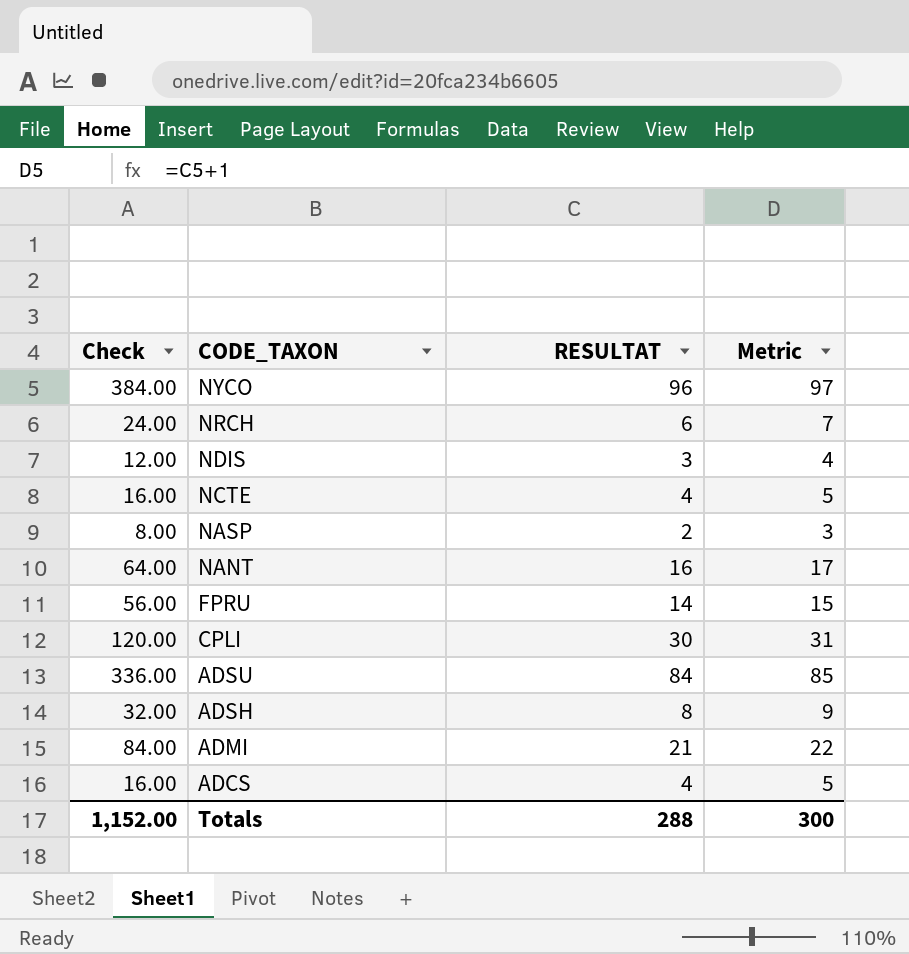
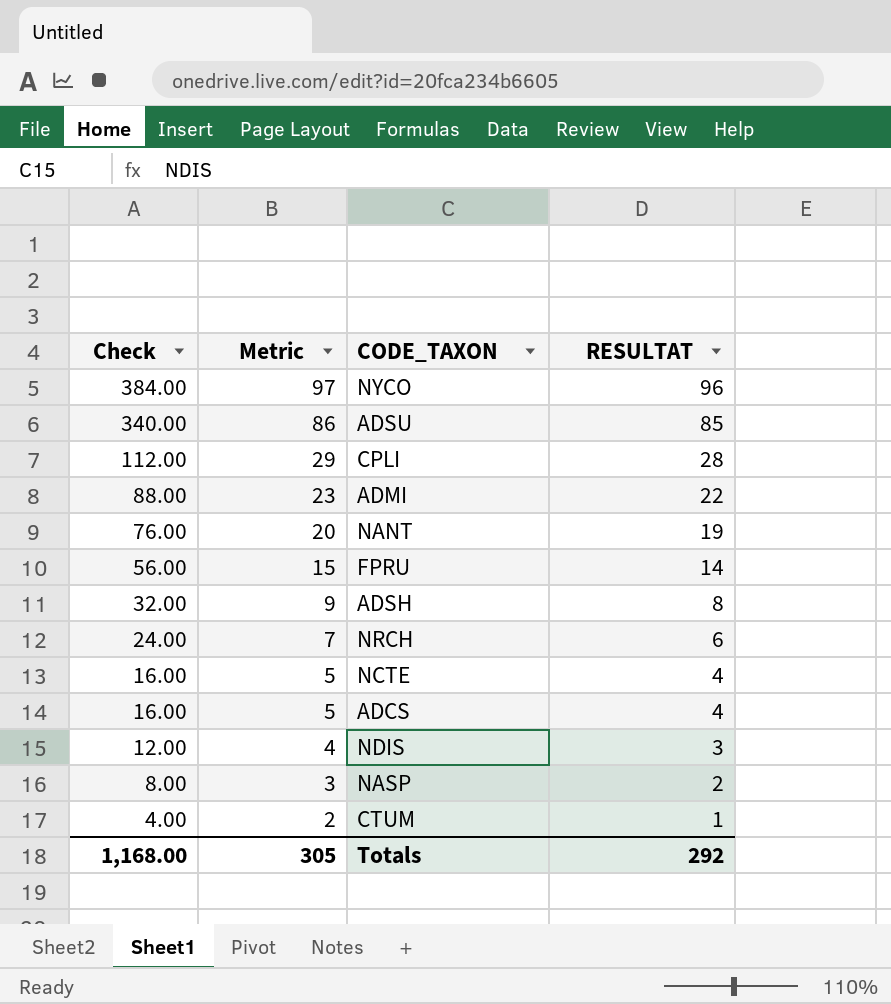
row order: CODE_TAXON descending -> Check descending
column Metric | position: 4 -> 2
ADSU | Check: 336.00 -> 340.00
ADSU | Metric: 85 -> 86
ADSU | RESULTAT: 84 -> 85
CPLI | Check: 120.00 -> 112.00
CPLI | Metric: 31 -> 29
CPLI | RESULTAT: 30 -> 28
ADMI | Check: 84.00 -> 88.00
ADMI | Metric: 22 -> 23
ADMI | RESULTAT: 21 -> 22
NANT | Check: 64.00 -> 76.00
NANT | Metric: 17 -> 20
NANT | RESULTAT: 16 -> 19
row CTUM: none -> 4.00 | 2 | 1
Totals | Check: 1,152.00 -> 1,168.00
Totals | Metric: 300 -> 305
Totals | RESULTAT: 288 -> 292

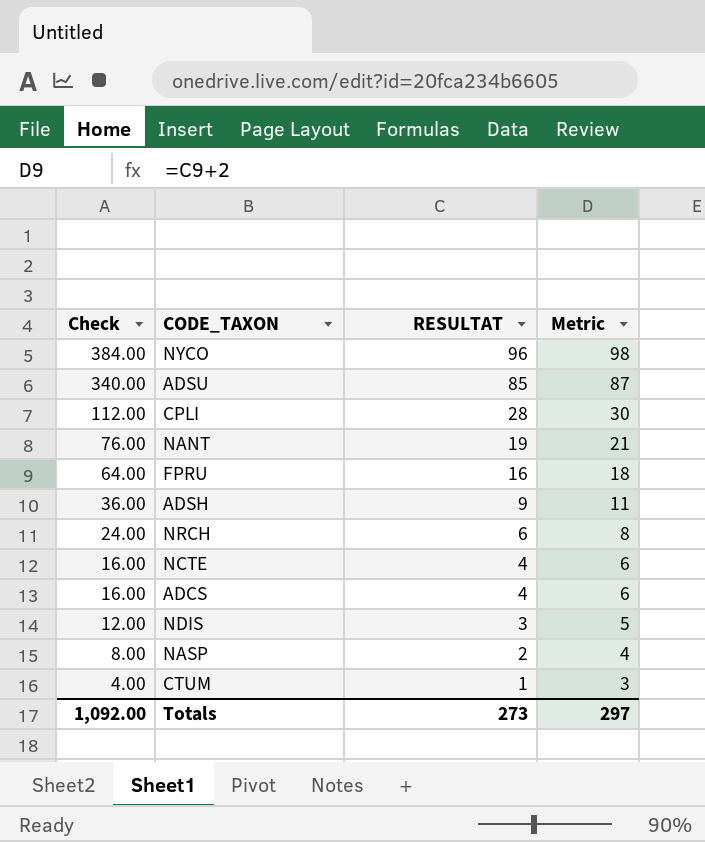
column Metric | formula: [RESULTAT] + 1 -> [RESULTAT] + 2
column Metric | position: 2 -> 4
row ADMI: 88.00 | 23 | 22 -> none
FPRU | Check: 56.00 -> 64.00
FPRU | RESULTAT: 14 -> 16
ADSH | Check: 32.00 -> 36.00
ADSH | RESULTAT: 8 -> 9
Totals | Check: 1,168.00 -> 1,092.00
Totals | RESULTAT: 292 -> 273
Totals | Metric: 305 -> 297

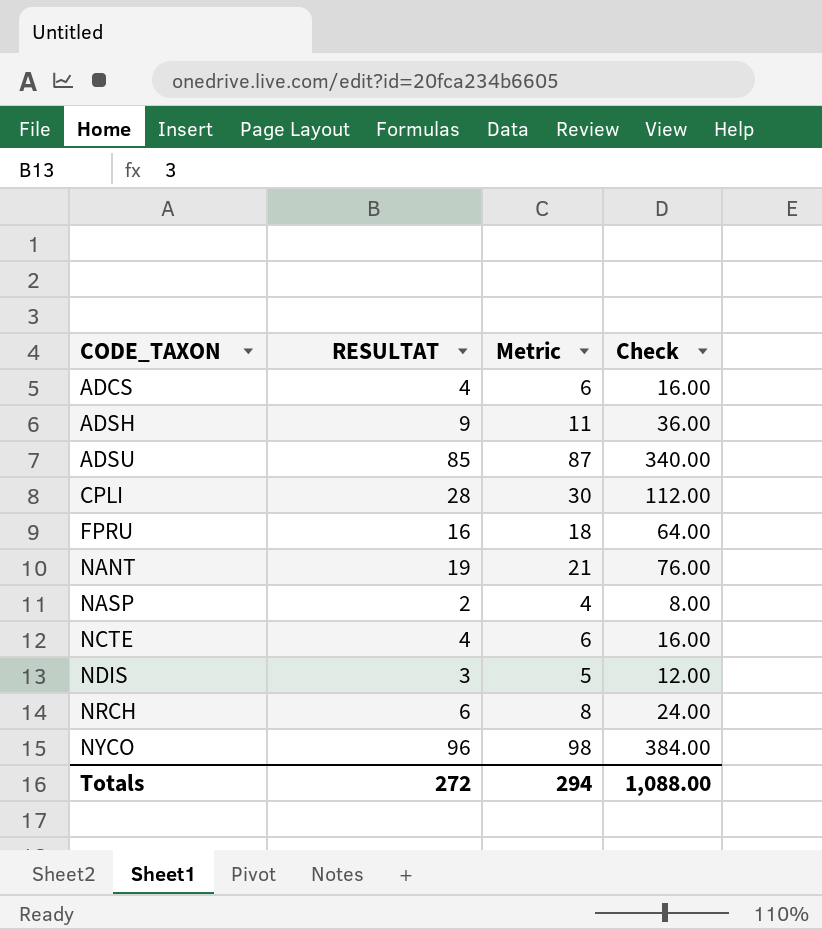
row order: Check descending -> CODE_TAXON ascending
column Check | position: 1 -> 4
row CTUM: 4.00 | 1 | 3 -> none
Totals | RESULTAT: 273 -> 272
Totals | Metric: 297 -> 294
Totals | Check: 1,092.00 -> 1,088.00

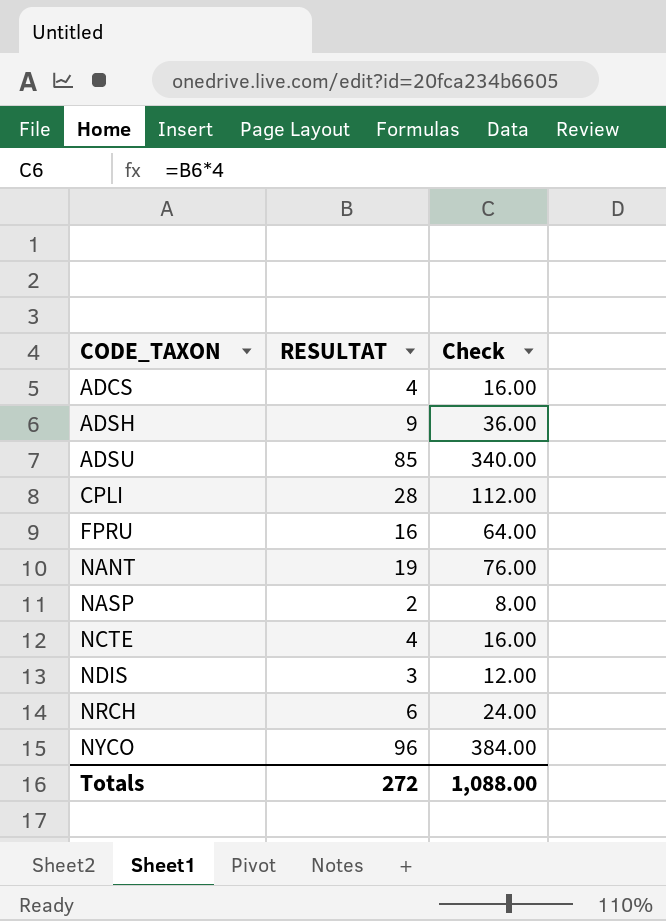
column Metric | formula: [RESULTAT] + 2 -> none

